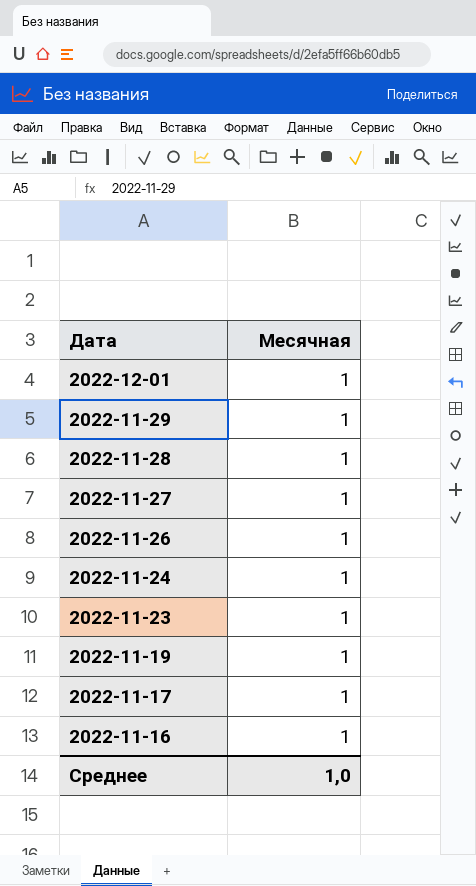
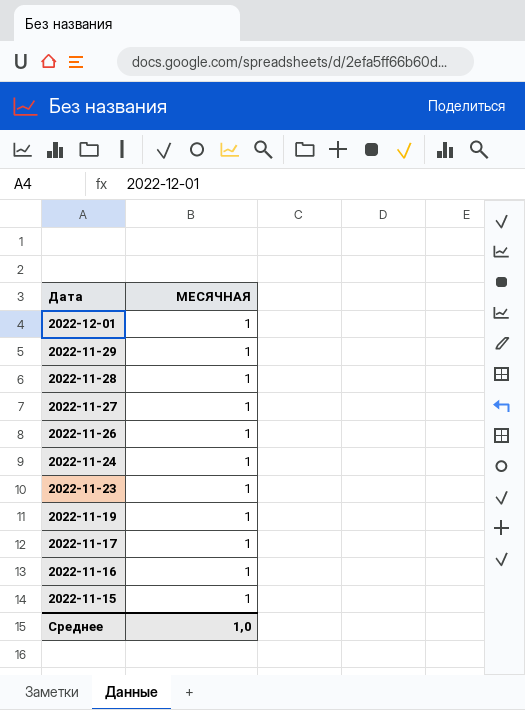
column name: Месячная -> МЕСЯЧНАЯ
row 2022-11-15: none -> 1

